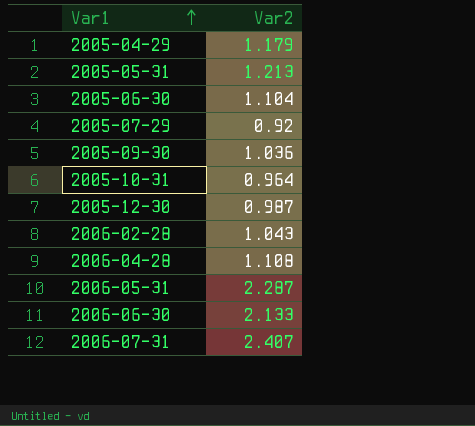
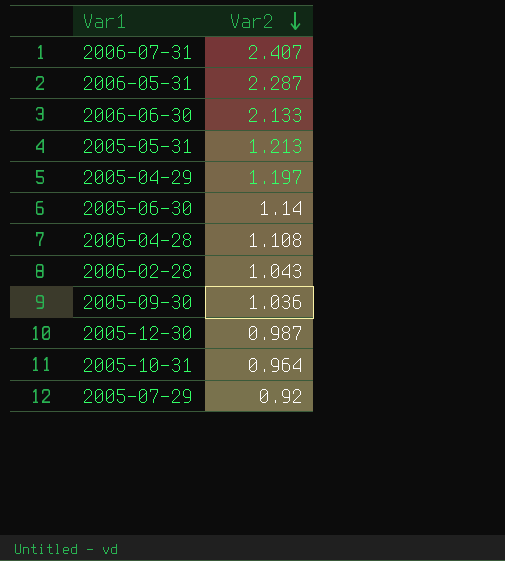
row order: Var1 ascending -> Var2 descending
2005-04-29 | Var2: 1.179 -> 1.197
2005-06-30 | Var2: 1.104 -> 1.14

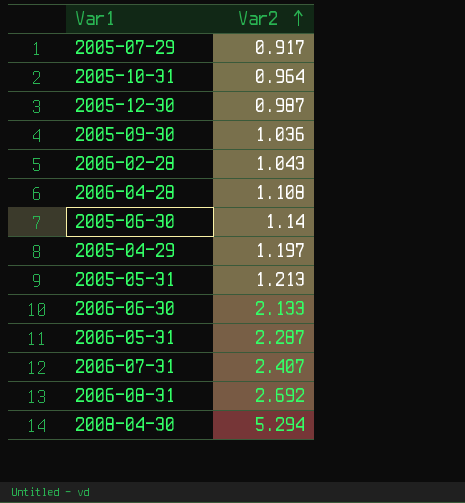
row order: Var2 descending -> Var2 ascending
2005-07-29 | Var2: 0.92 -> 0.917
row 2006-08-31: none -> 2.692
row 2008-04-30: none -> 5.294

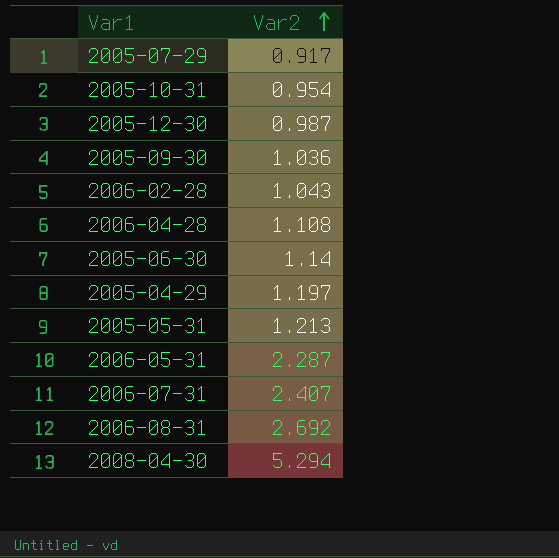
row 2006-06-30: 2.133 -> none
2005-10-31 | Var2: 0.964 -> 0.954

